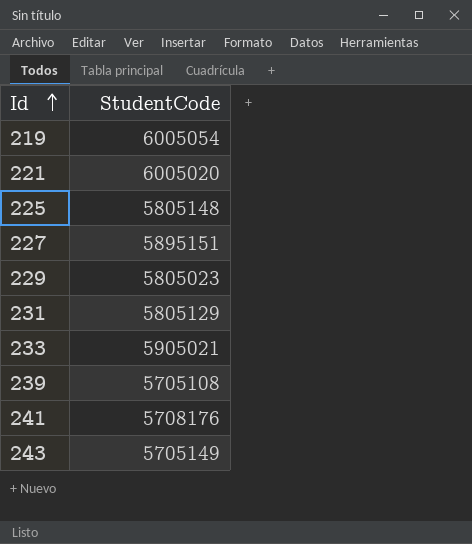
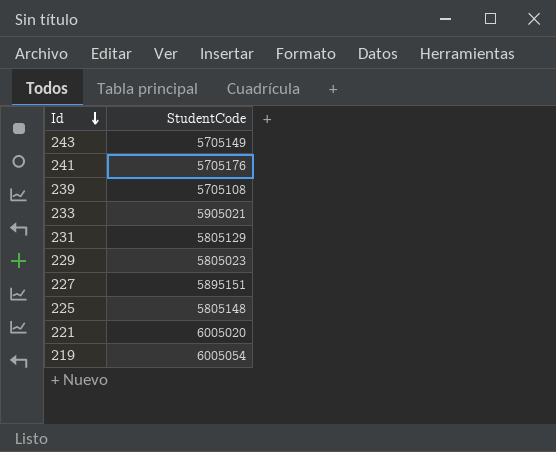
row order: Id ascending -> Id descending
241 | StudentCode: 5708176 -> 5705176

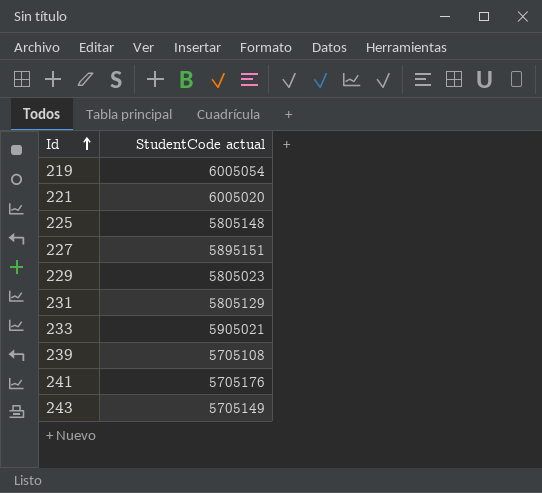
row order: Id descending -> Id ascending
column name: StudentCode -> StudentCode actual

